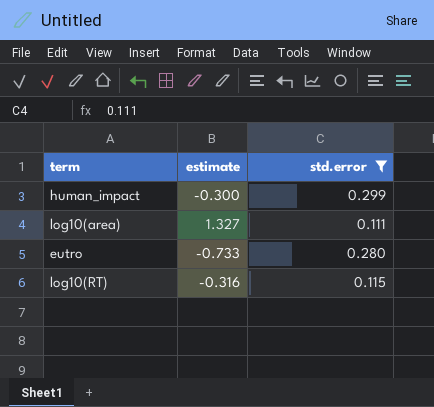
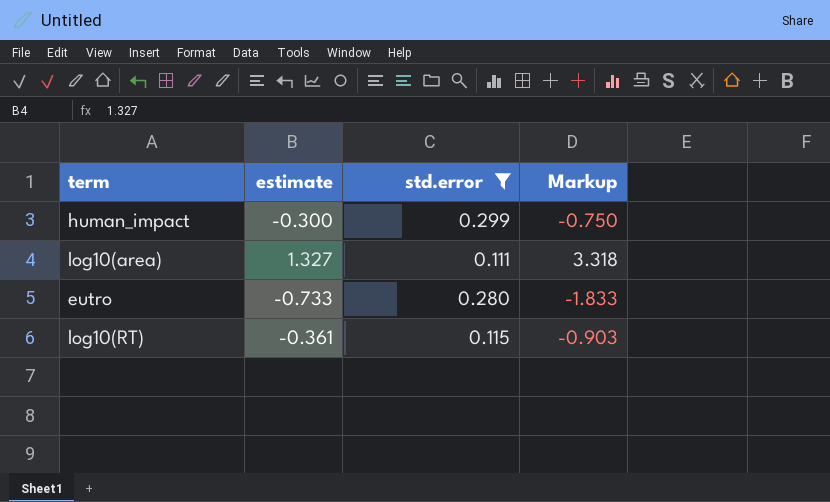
column Markup | formula: none -> [estimate] * 2.5
log10(RT) | estimate: -0.316 -> -0.361

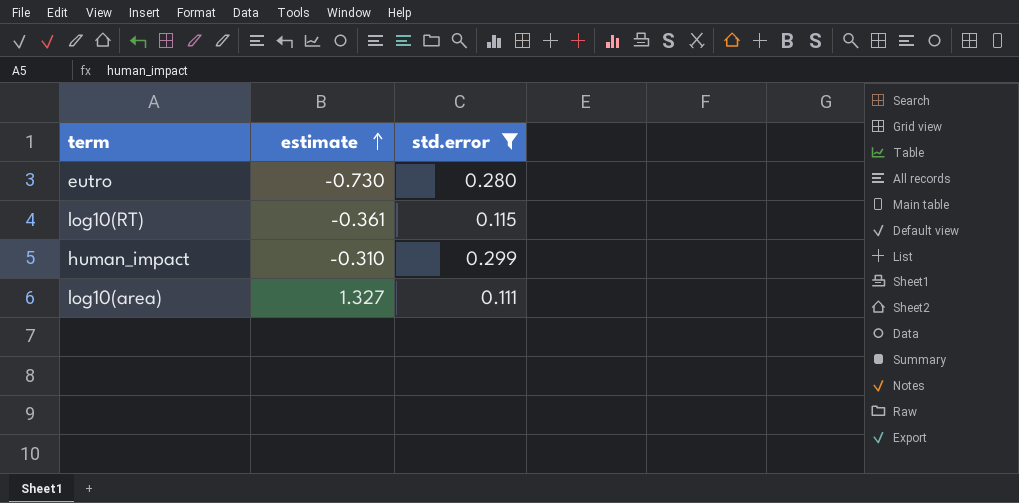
row order: none -> estimate ascending
column Markup | formula: [estimate] * 2.5 -> none
eutro | estimate: -0.733 -> -0.730
human_impact | estimate: -0.300 -> -0.310

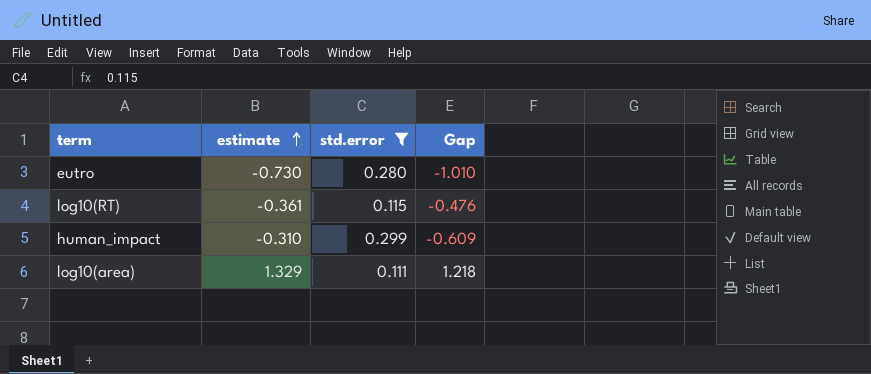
column Gap | formula: none -> [estimate] - [std.error]
log10(area) | estimate: 1.327 -> 1.329

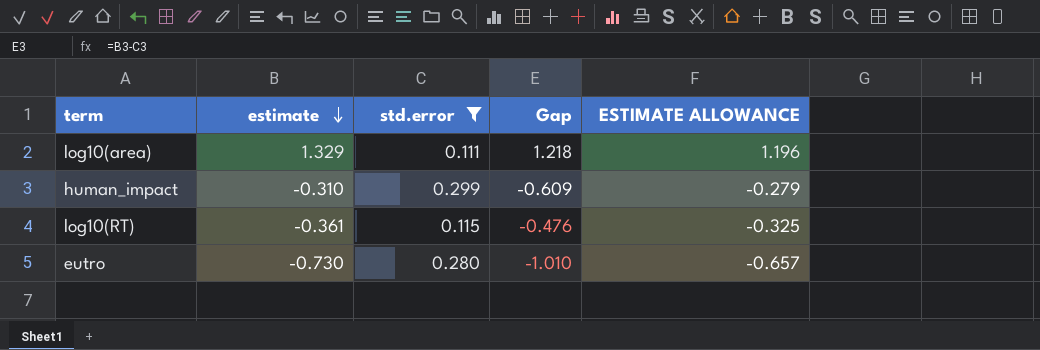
row order: estimate ascending -> estimate descending
column ESTIMATE ALLOWANCE | formula: none -> [estimate] * 0.9

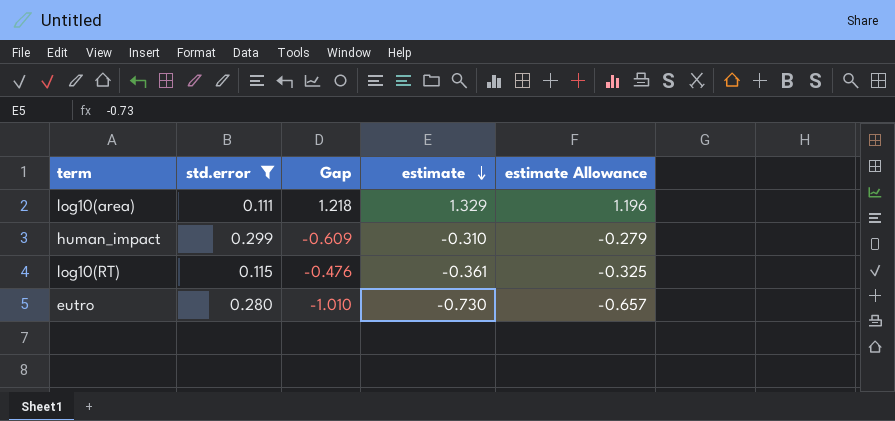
column estimate | position: 2 -> 4
column name: ESTIMATE ALLOWANCE -> estimate Allowance

